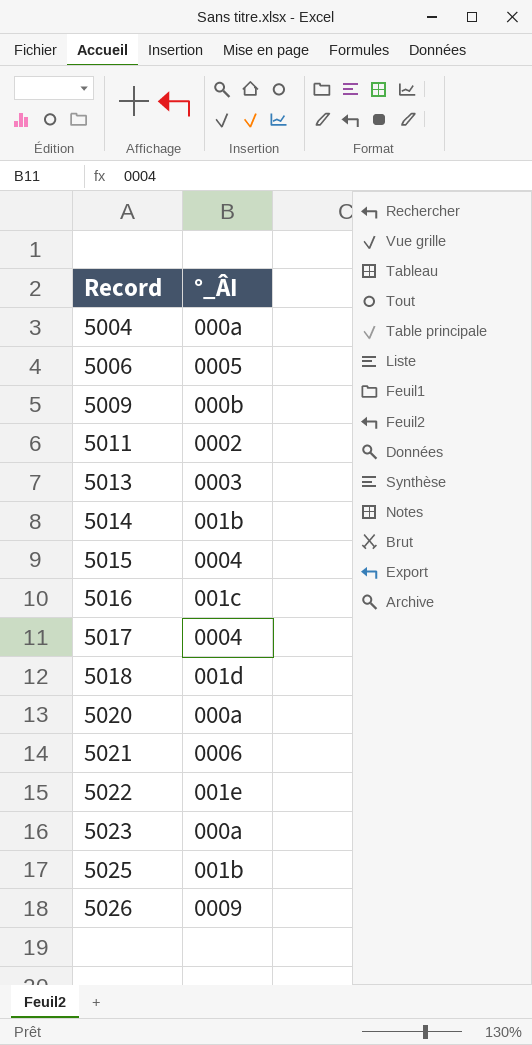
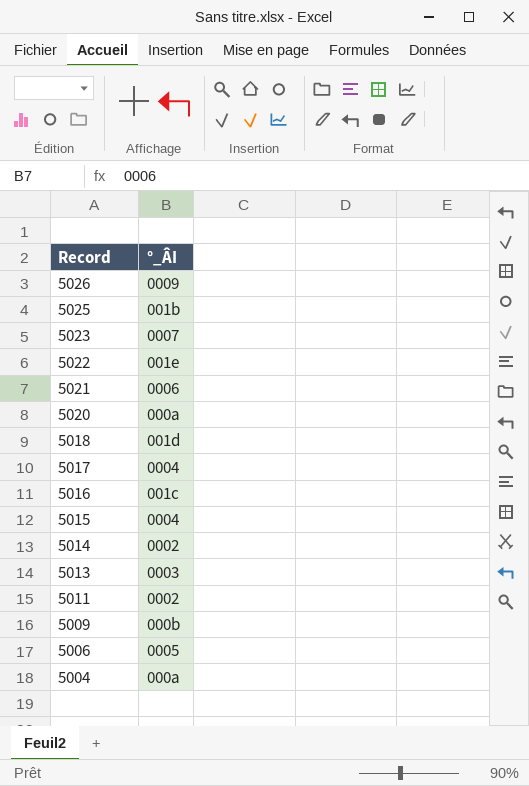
row order: Record ascending -> Record descending
5023 | °_ÂI: 000a -> 0007
5014 | °_ÂI: 001b -> 0002

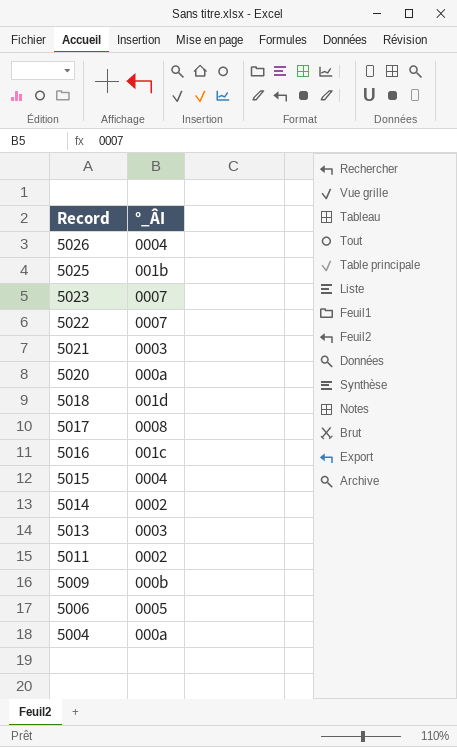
5026 | °_ÂI: 0009 -> 0004
5022 | °_ÂI: 001e -> 0007
5021 | °_ÂI: 0006 -> 0003
5017 | °_ÂI: 0004 -> 0008

